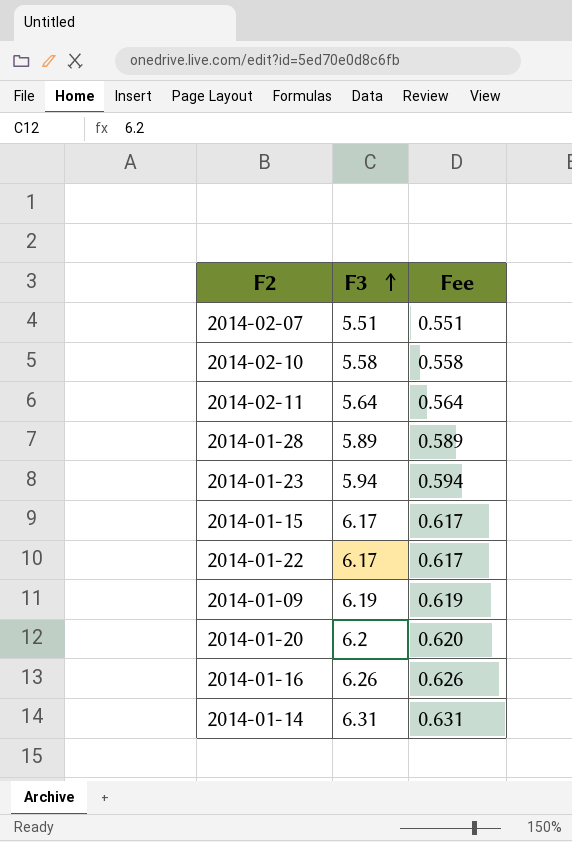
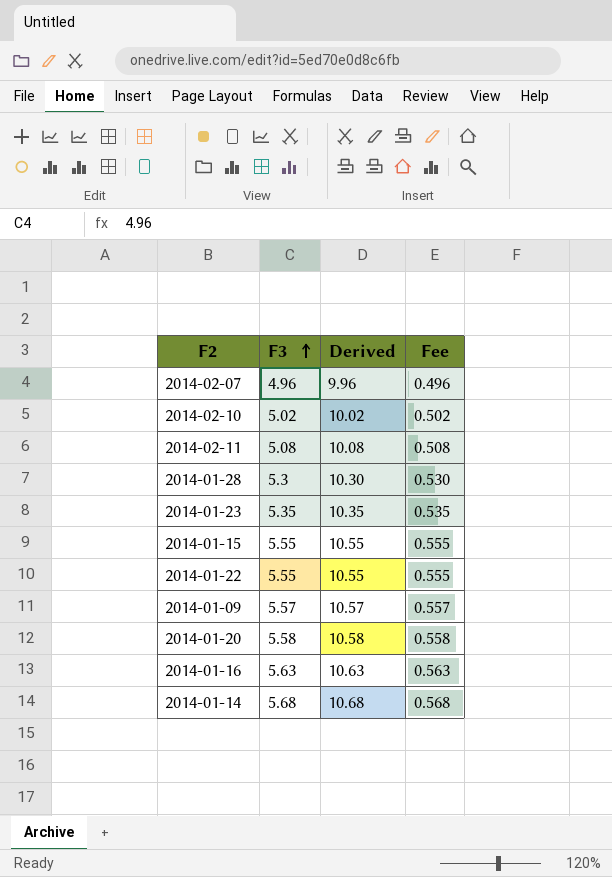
column Derived | formula: none -> [F3] + 5
2014-02-07 | F3: 5.51 -> 4.96
2014-02-07 | Fee: 0.551 -> 0.496
2014-02-10 | F3: 5.58 -> 5.02
2014-02-10 | Fee: 0.558 -> 0.502
2014-02-11 | F3: 5.64 -> 5.08
2014-02-11 | Fee: 0.564 -> 0.508
2014-01-28 | F3: 5.89 -> 5.3
2014-01-28 | Fee: 0.589 -> 0.530
2014-01-23 | F3: 5.94 -> 5.35
2014-01-23 | Fee: 0.594 -> 0.535
2014-01-15 | F3: 6.17 -> 5.55
2014-01-15 | Fee: 0.617 -> 0.555
2014-01-22 | F3: 6.17 -> 5.55
2014-01-22 | Fee: 0.617 -> 0.555
2014-01-09 | F3: 6.19 -> 5.57
2014-01-09 | Fee: 0.619 -> 0.557
2014-01-20 | F3: 6.2 -> 5.58
2014-01-20 | Fee: 0.620 -> 0.558
2014-01-16 | F3: 6.26 -> 5.63
2014-01-16 | Fee: 0.626 -> 0.563
2014-01-14 | F3: 6.31 -> 5.68
2014-01-14 | Fee: 0.631 -> 0.568

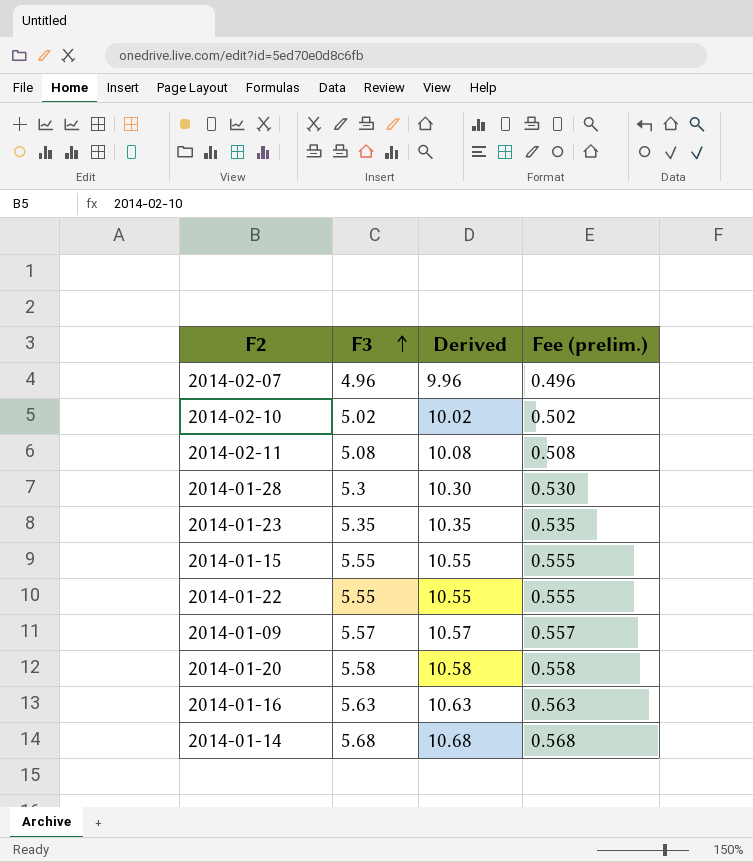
column name: Fee -> Fee (prelim.)

